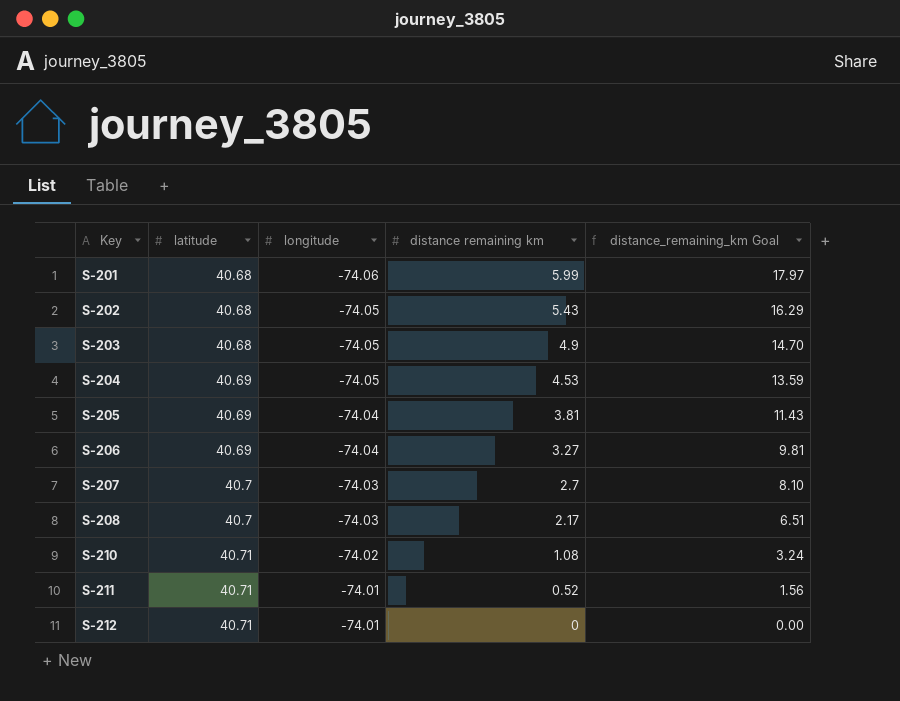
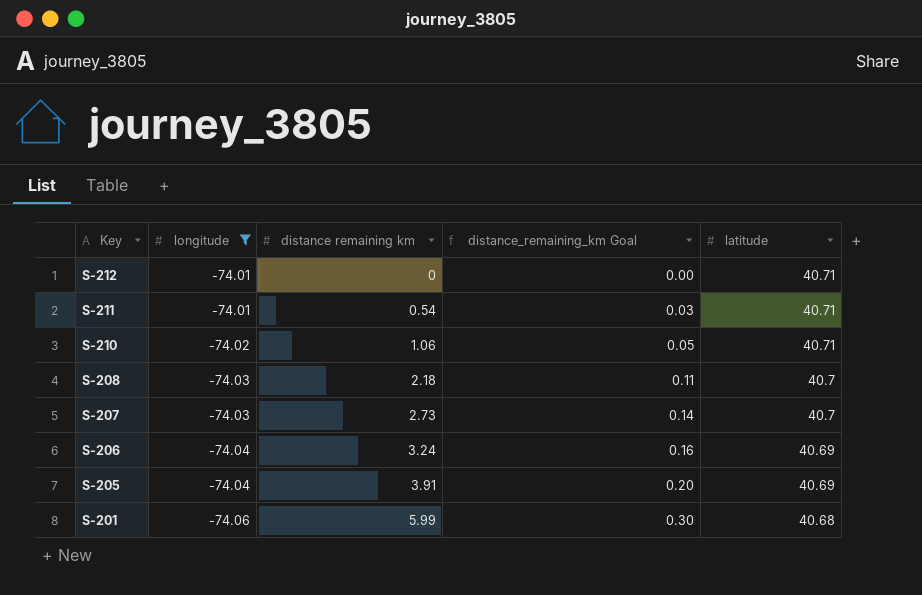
filter: none -> longitude != -74.05
row order: Key ascending -> Key descending
column distance_remaining_km Goal | formula: [distance remaining km] * 3 -> [distance remaining km] * 0.05
column latitude | position: 2 -> 5
S-211 | distance remaining km: 0.52 -> 0.54
S-210 | distance remaining km: 1.08 -> 1.06
S-208 | distance remaining km: 2.17 -> 2.18
S-207 | distance remaining km: 2.7 -> 2.73
S-206 | distance remaining km: 3.27 -> 3.24
S-205 | distance remaining km: 3.81 -> 3.91

